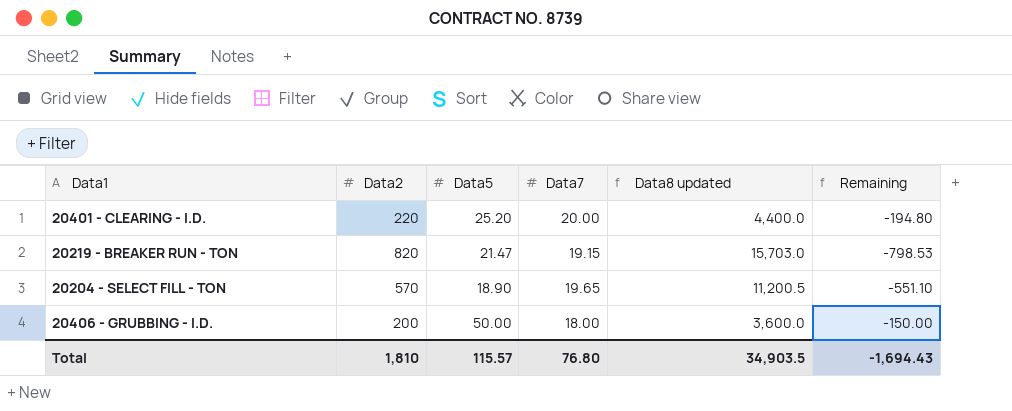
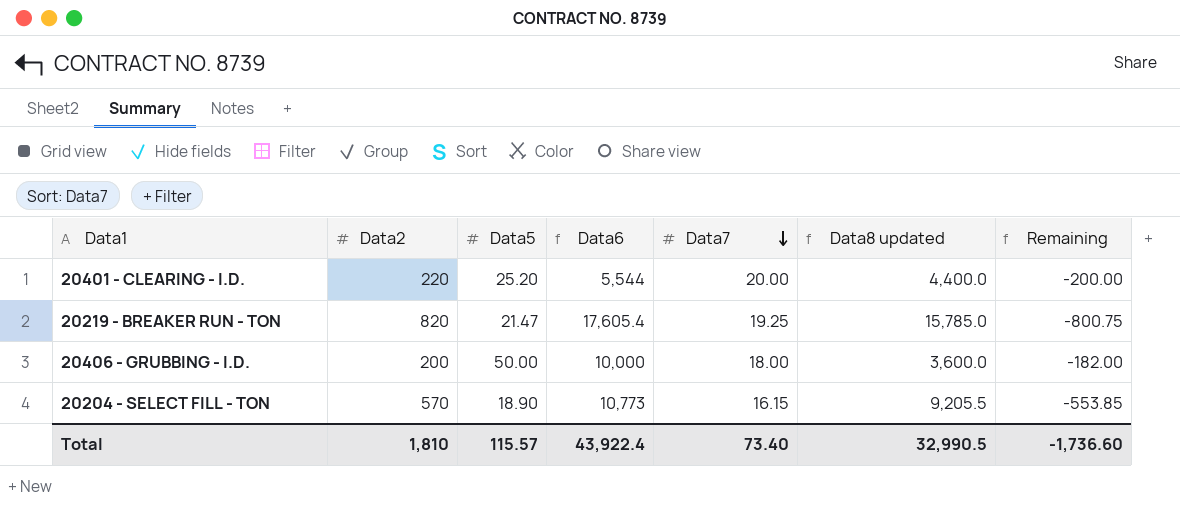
row order: none -> Data7 descending
column Data6 | formula: none -> [Data2] * [Data5]
column Remaining | formula: [Data5] - [Data2] -> [Data7] - [Data2]
20219 - BREAKER RUN - TON | Data7: 19.15 -> 19.25
20219 - BREAKER RUN - TON | Data8 updated: 15,703.0 -> 15,785.0
20204 - SELECT FILL - TON | Data7: 19.65 -> 16.15
20204 - SELECT FILL - TON | Data8 updated: 11,200.5 -> 9,205.5
Total | Data7: 76.80 -> 73.40
Total | Data8 updated: 34,903.5 -> 32,990.5
Total | Remaining: -1,694.43 -> -1,736.60

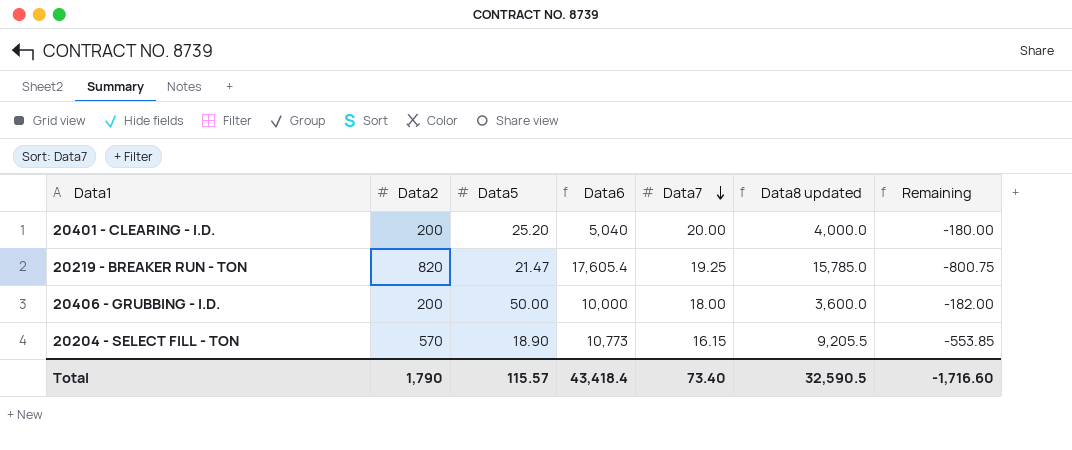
20401 - CLEARING - I.D. | Data2: 220 -> 200
20401 - CLEARING - I.D. | Data6: 5,544 -> 5,040
20401 - CLEARING - I.D. | Data8 updated: 4,400.0 -> 4,000.0
20401 - CLEARING - I.D. | Remaining: -200.00 -> -180.00
Total | Data2: 1,810 -> 1,790
Total | Data6: 43,922.4 -> 43,418.4
Total | Data8 updated: 32,990.5 -> 32,590.5
Total | Remaining: -1,736.60 -> -1,716.60

